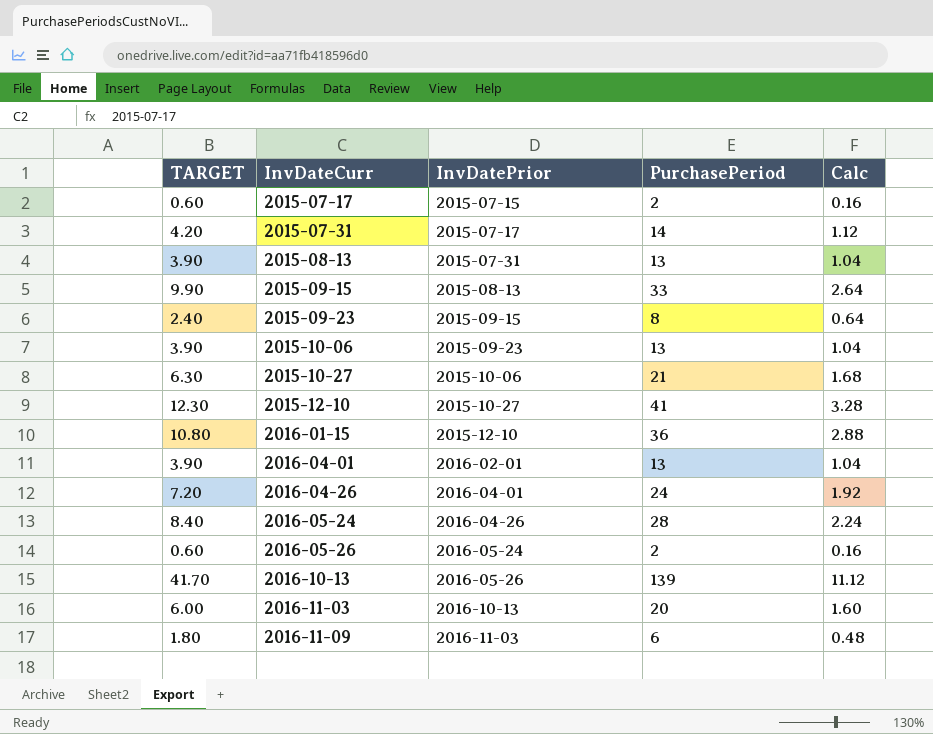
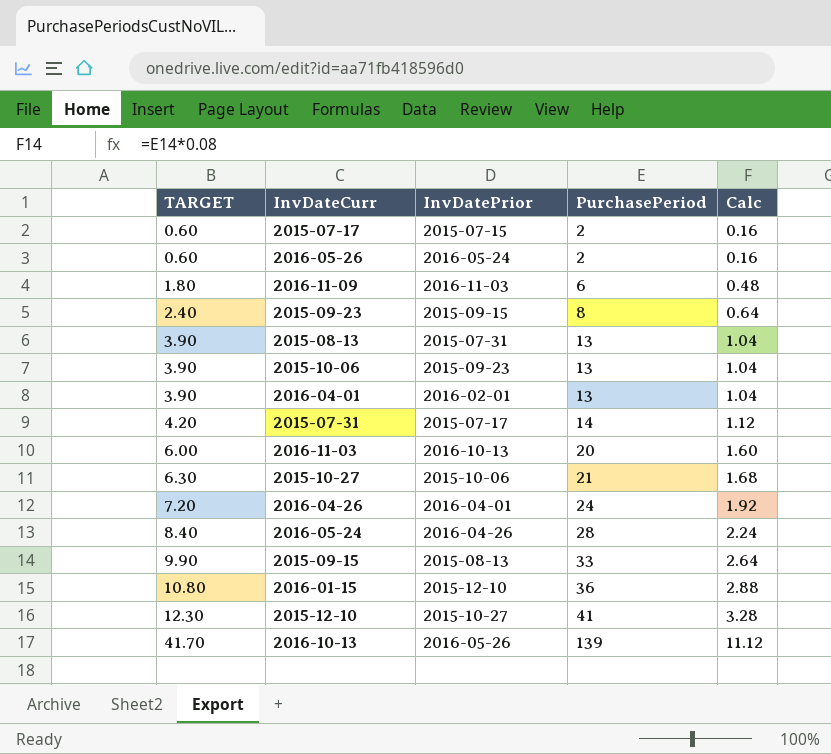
row order: InvDateCurr ascending -> TARGET ascending

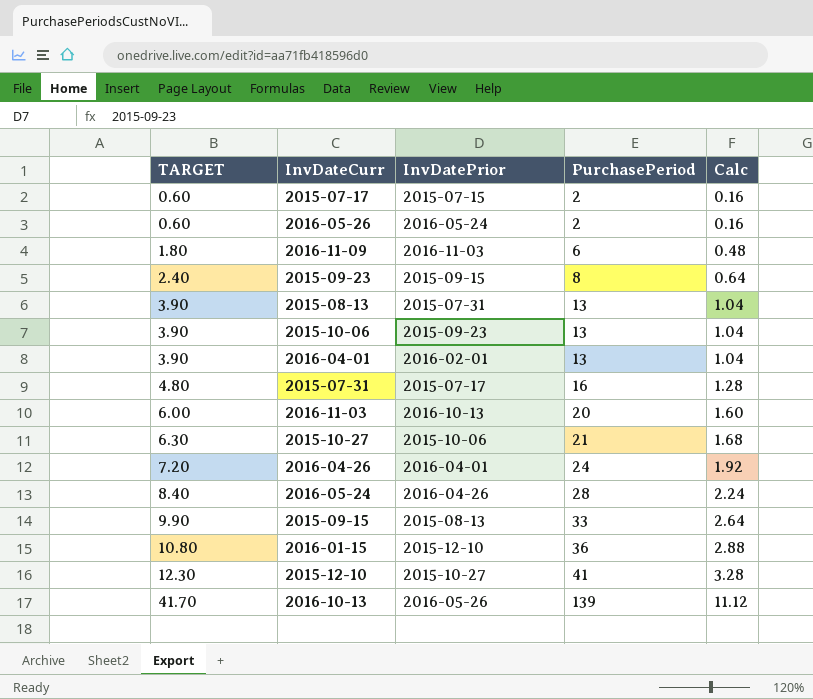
2015-07-31 | TARGET: 4.20 -> 4.80
2015-07-31 | PurchasePeriod: 14 -> 16
2015-07-31 | Calc: 1.12 -> 1.28

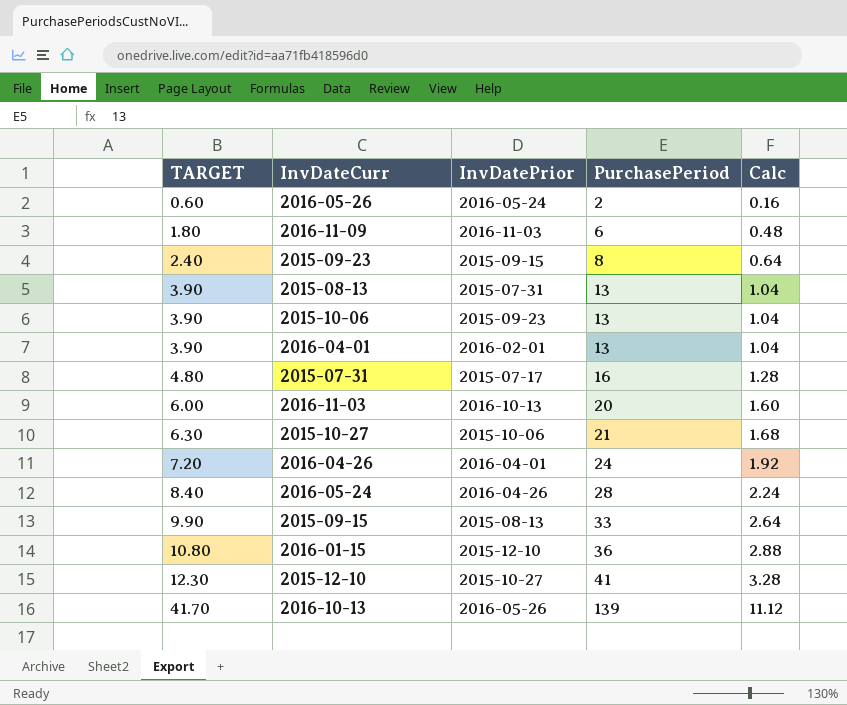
row 2015-07-17: 0.60 | 2015-07-15 | 2 | 0.16 -> none

